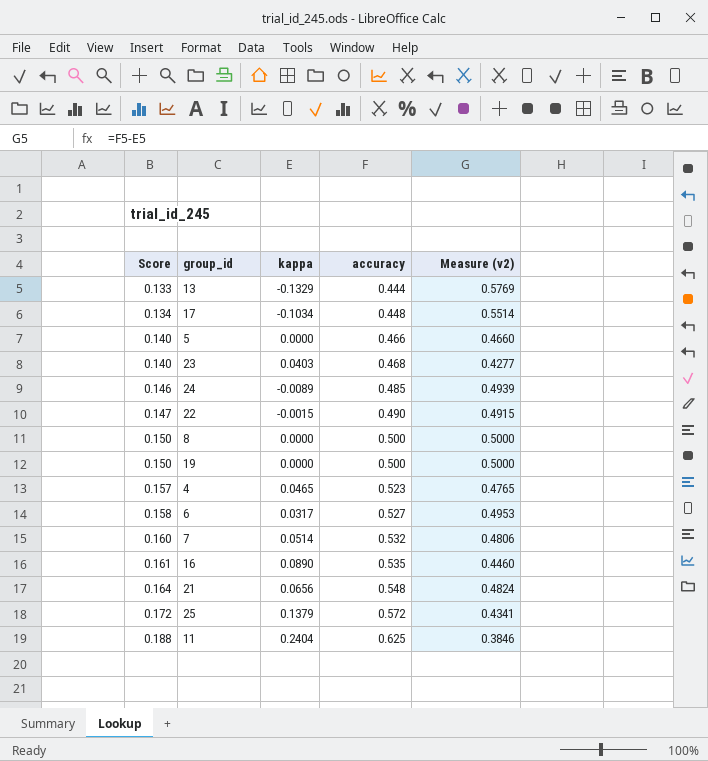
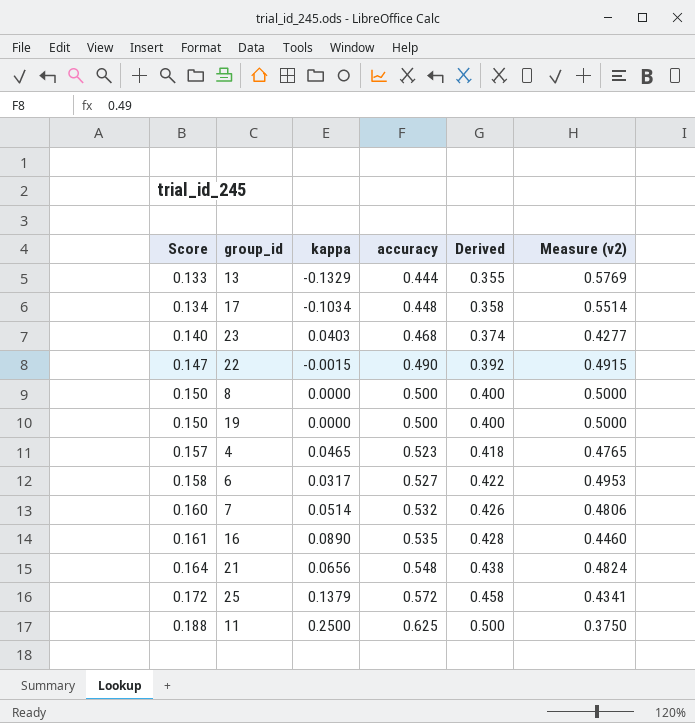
column Derived | formula: none -> [accuracy] * 0.8
row 5: 0.140 | 0.0000 | 0.466 | 0.4660 -> none
row 24: 0.146 | -0.0089 | 0.485 | 0.4939 -> none
11 | kappa: 0.2404 -> 0.2500
11 | Measure (v2): 0.3846 -> 0.3750

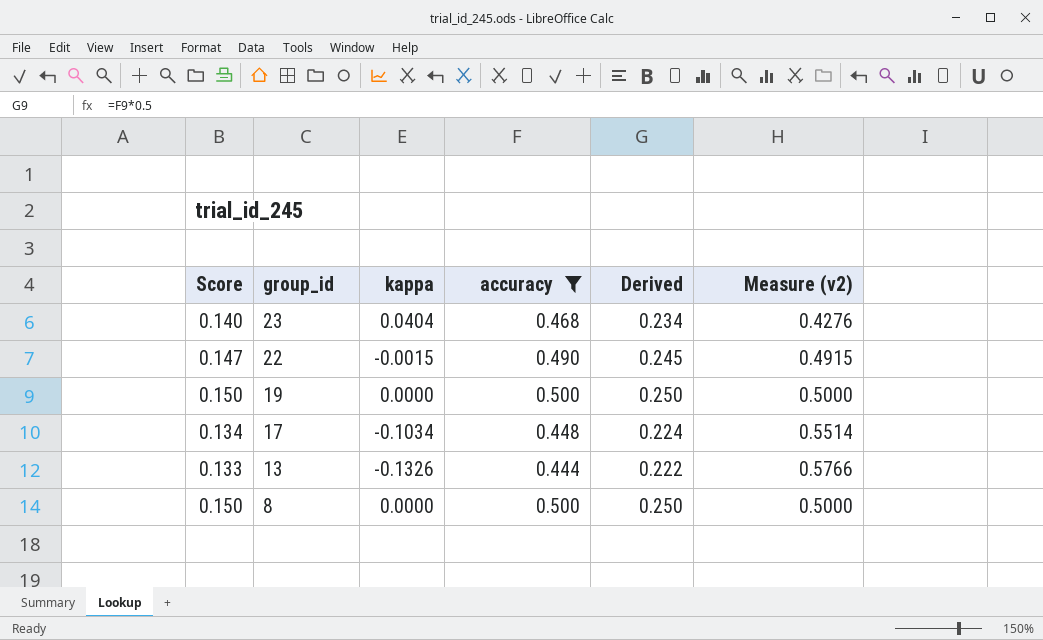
filter: none -> accuracy <= 0.500
row order: Score ascending -> group_id descending
column Derived | formula: [accuracy] * 0.8 -> [accuracy] * 0.5
23 | kappa: 0.0403 -> 0.0404
23 | Measure (v2): 0.4277 -> 0.4276
13 | kappa: -0.1329 -> -0.1326
13 | Measure (v2): 0.5769 -> 0.5766

